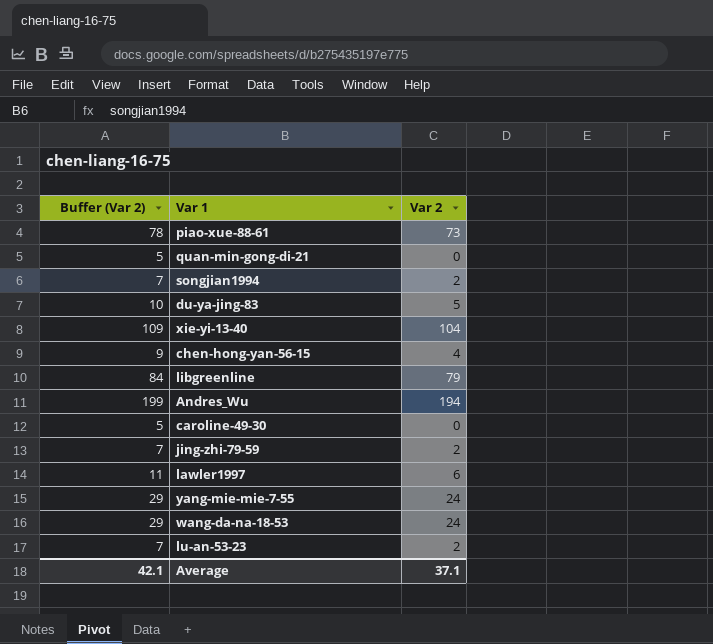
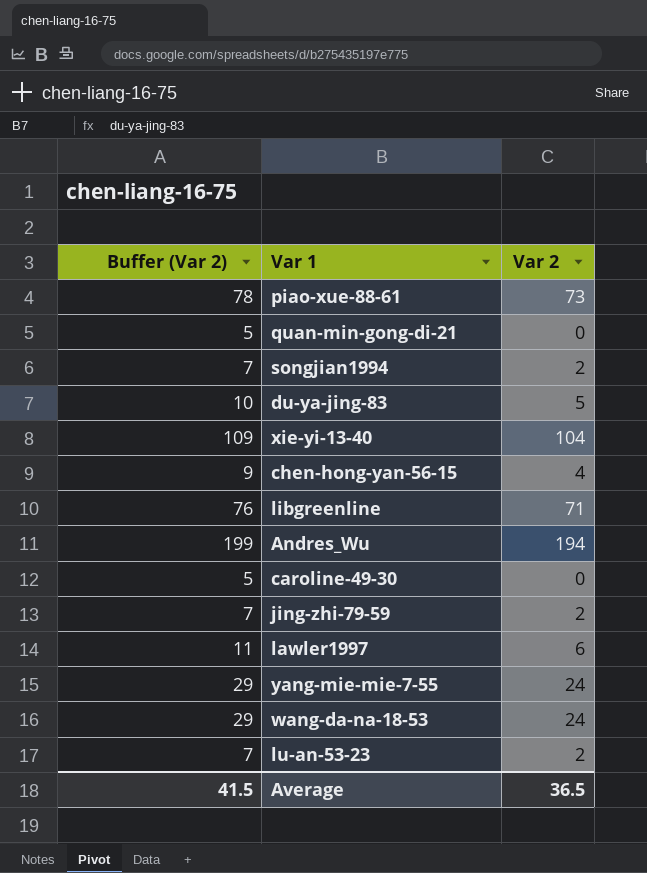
libgreenline | Buffer (Var 2): 84 -> 76
libgreenline | Var 2: 79 -> 71
Average | Buffer (Var 2): 42.1 -> 41.5
Average | Var 2: 37.1 -> 36.5

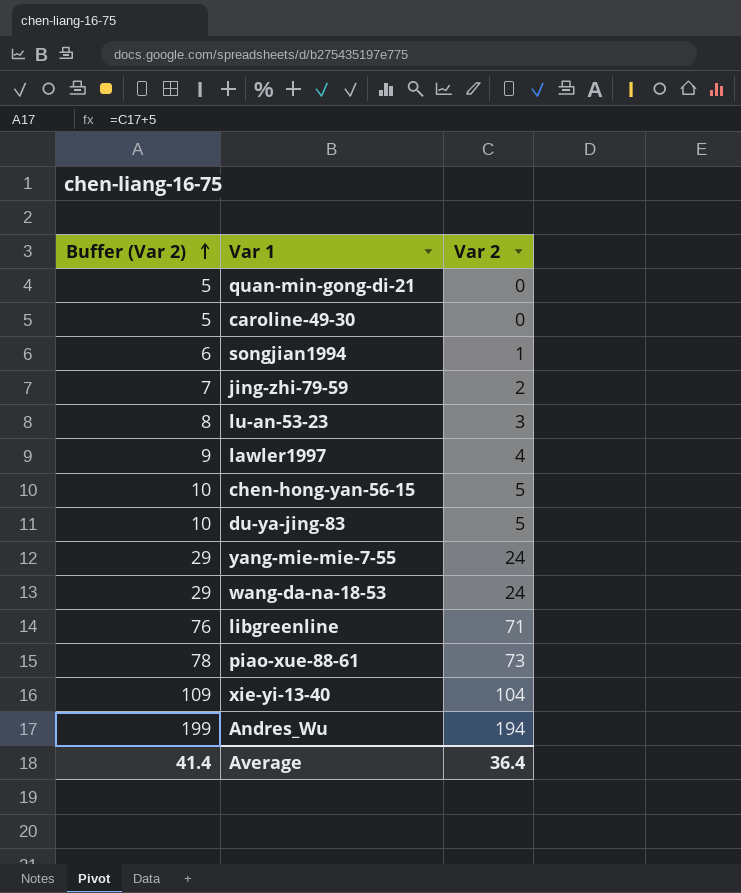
row order: none -> Buffer (Var 2) ascending
songjian1994 | Buffer (Var 2): 7 -> 6
songjian1994 | Var 2: 2 -> 1
lu-an-53-23 | Buffer (Var 2): 7 -> 8
lu-an-53-23 | Var 2: 2 -> 3
lawler1997 | Buffer (Var 2): 11 -> 9
lawler1997 | Var 2: 6 -> 4
chen-hong-yan-56-15 | Buffer (Var 2): 9 -> 10
chen-hong-yan-56-15 | Var 2: 4 -> 5
Average | Buffer (Var 2): 41.5 -> 41.4
Average | Var 2: 36.5 -> 36.4

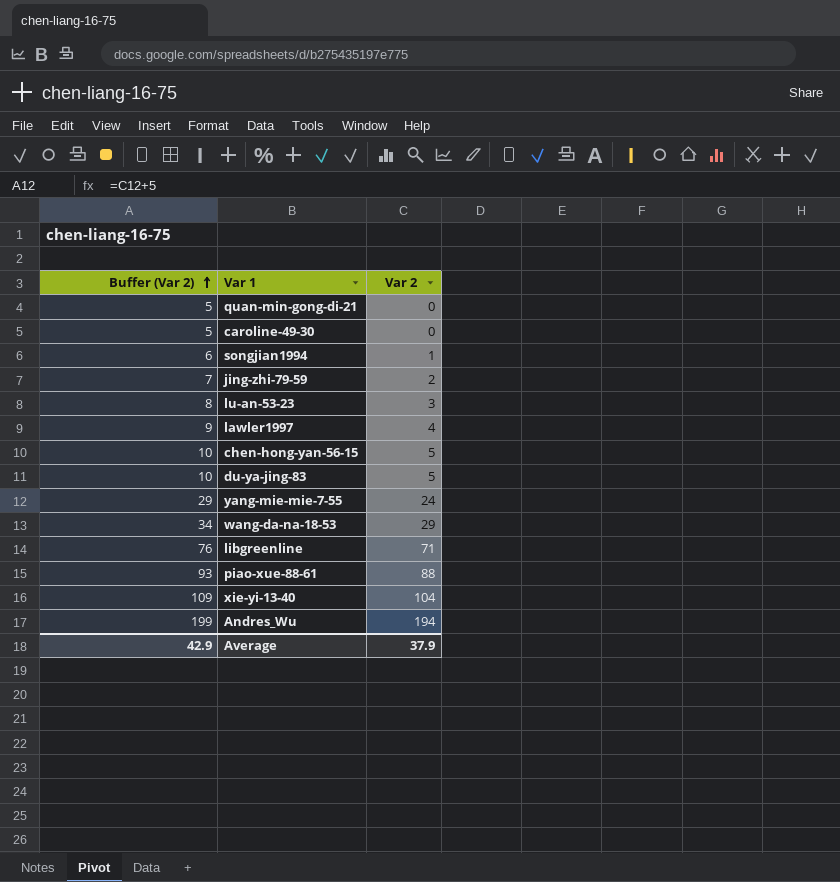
wang-da-na-18-53 | Buffer (Var 2): 29 -> 34
wang-da-na-18-53 | Var 2: 24 -> 29
piao-xue-88-61 | Buffer (Var 2): 78 -> 93
piao-xue-88-61 | Var 2: 73 -> 88
Average | Buffer (Var 2): 41.4 -> 42.9
Average | Var 2: 36.4 -> 37.9

